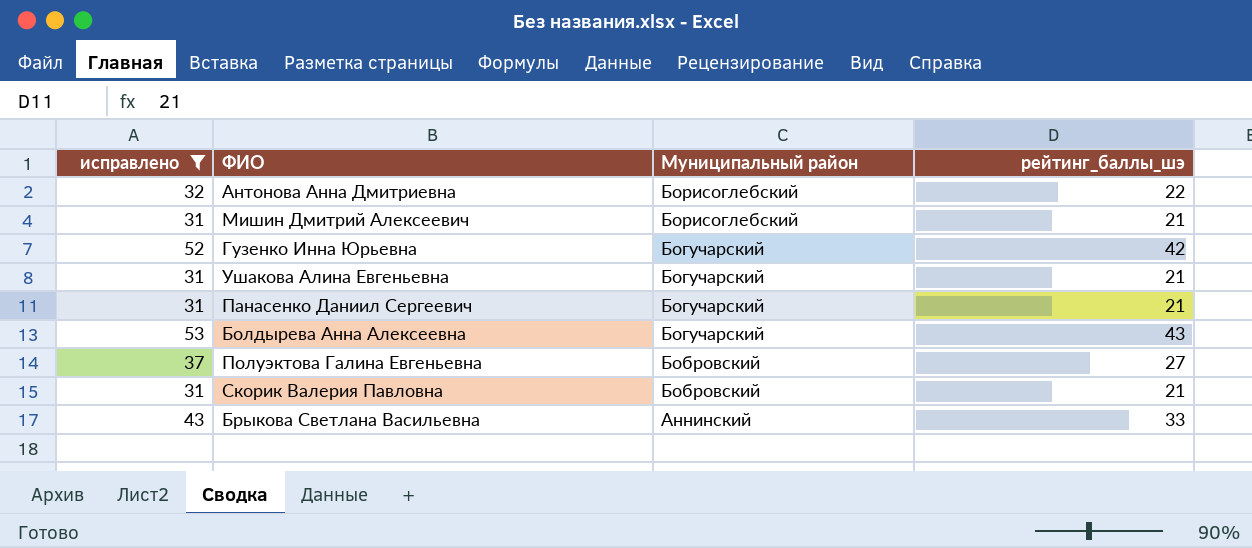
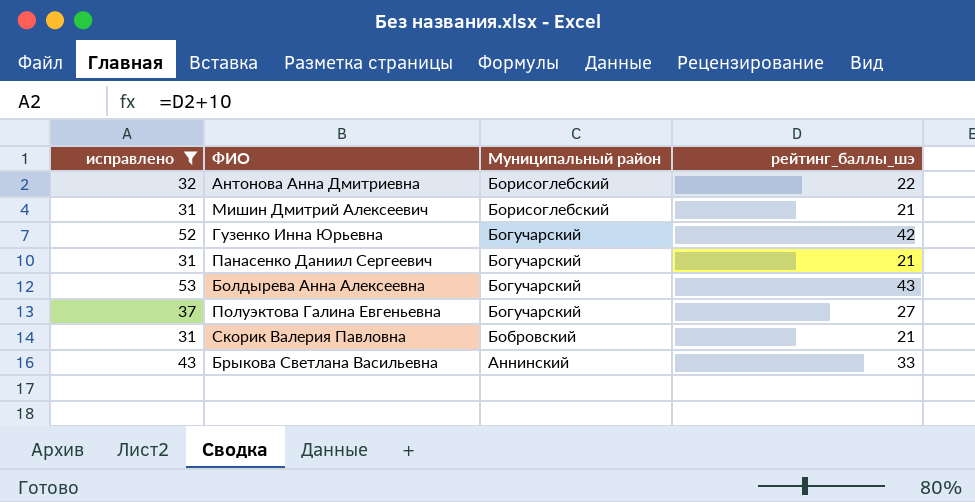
row Ушакова Алина Евгеньевна: 31 | Богучарский | 21 -> none
Полуэктова Галина Евгеньевна | Муниципальный район: Бобровский -> Богучарский

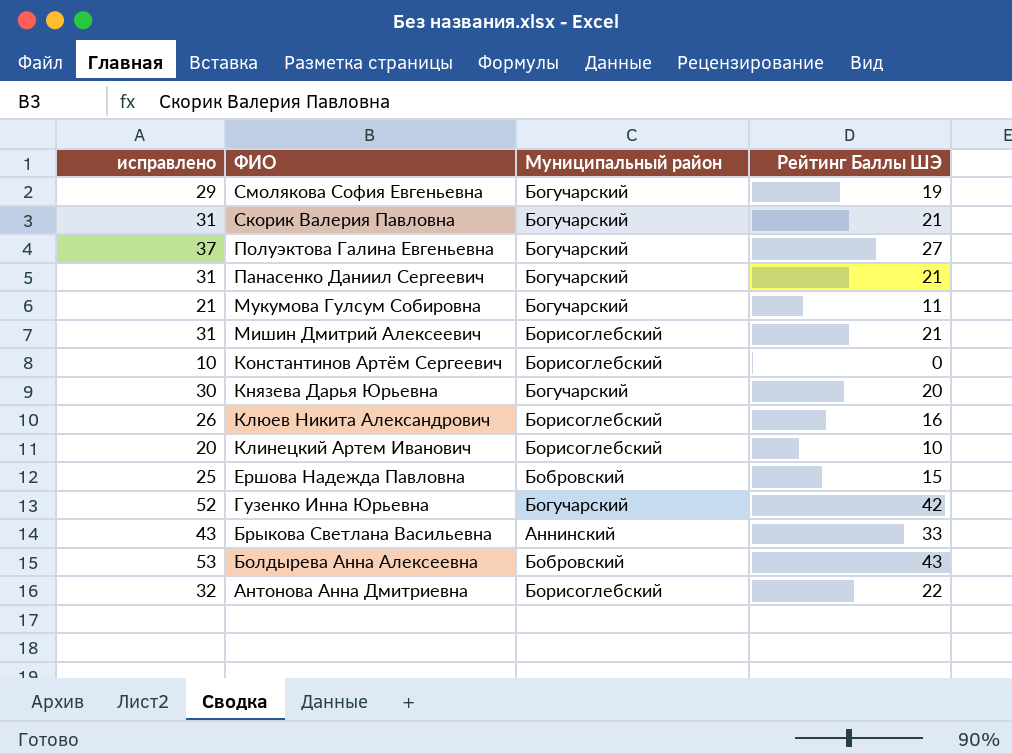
filter: исправлено >= 31 -> none
row order: Муниципальный район descending -> ФИО descending
column name: рейтинг_баллы_шэ -> Рейтинг Баллы ШЭ
Скорик Валерия Павловна | Муниципальный район: Бобровский -> Богучарский
Болдырева Анна Алексеевна | Муниципальный район: Богучарский -> Бобровский

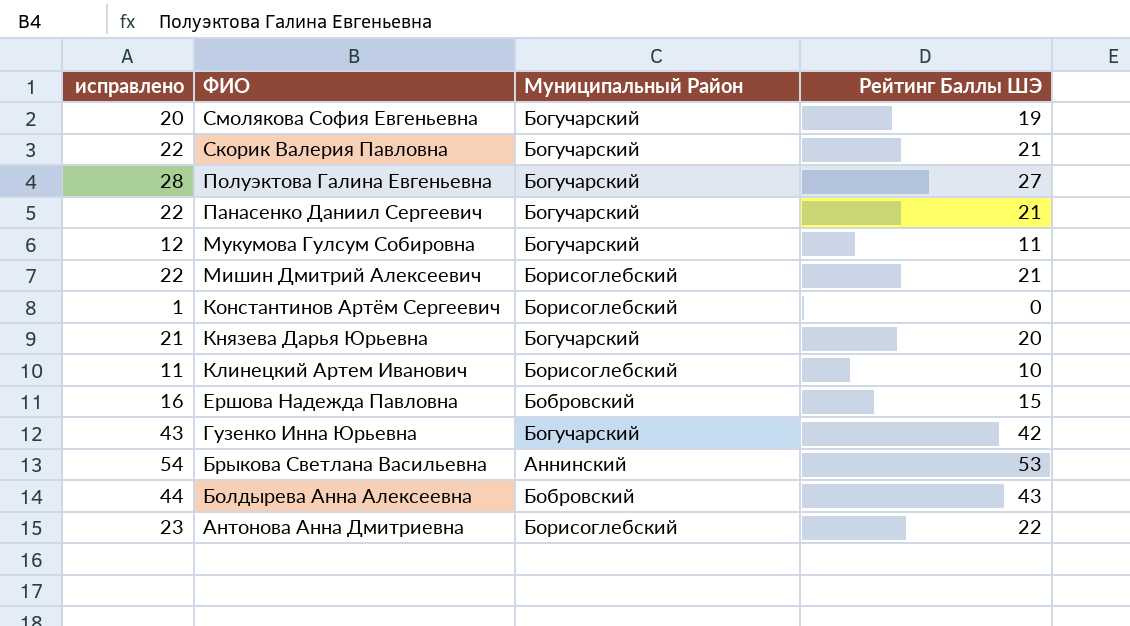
column исправлено | formula: [Рейтинг Баллы ШЭ] + 10 -> [Рейтинг Баллы ШЭ] + 1
column name: Муниципальный район -> Муниципальный Район
row Клюев Никита Александрович: 26 | Борисоглебский | 16 -> none
Брыкова Светлана Васильевна | Рейтинг Баллы ШЭ: 33 -> 53

